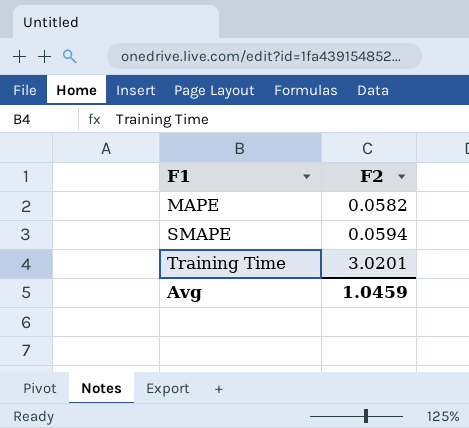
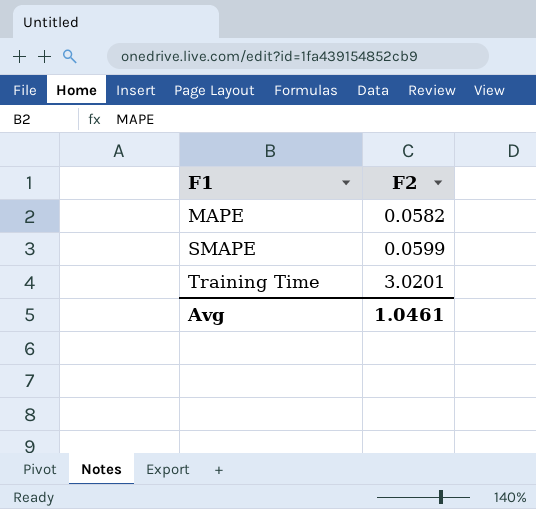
SMAPE | F2: 0.0594 -> 0.0599
Avg | F2: 1.0459 -> 1.0461

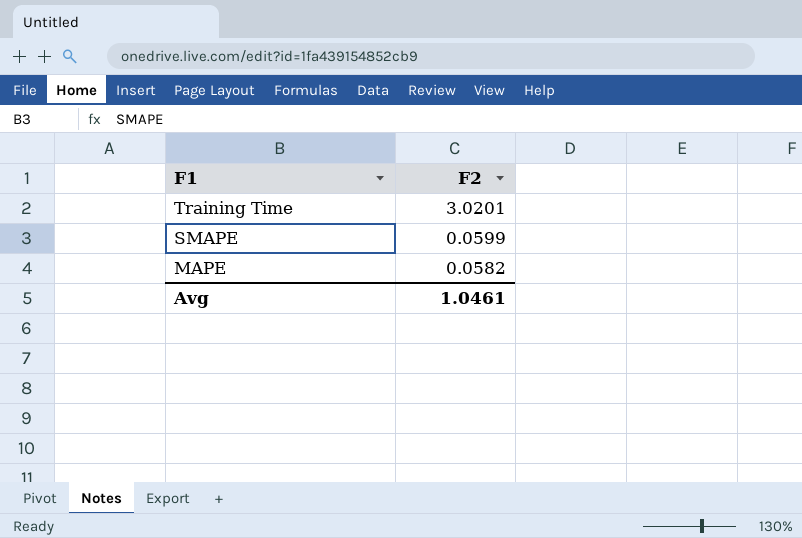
row order: F1 ascending -> F1 descending

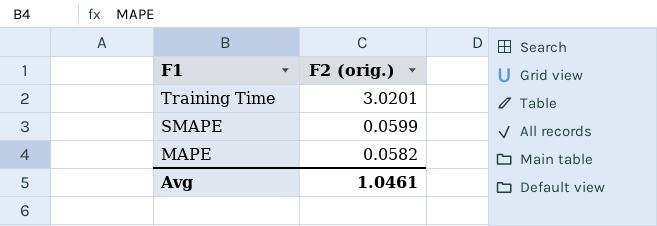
column name: F2 -> F2 (orig.)

